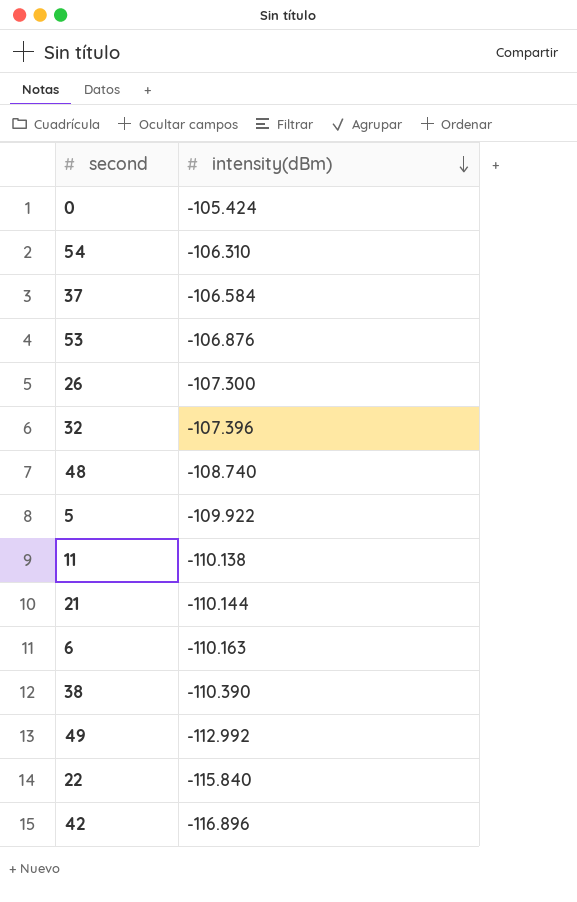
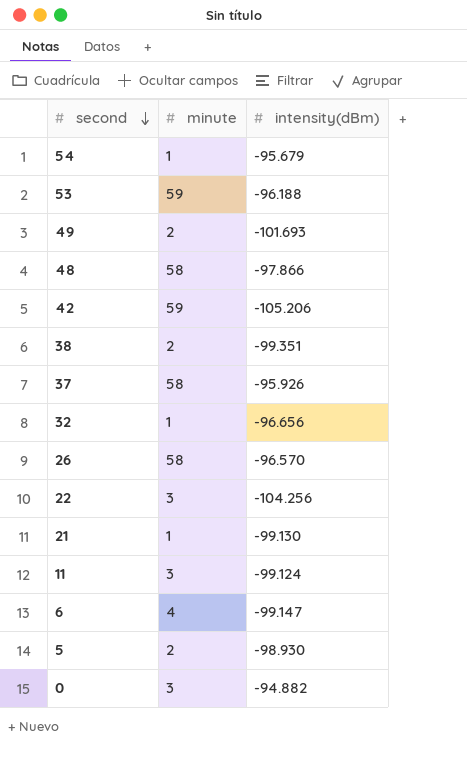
row order: intensity(dBm) descending -> second descending
column minute | position: none -> 2
54 | intensity(dBm): -106.310 -> -95.679
53 | intensity(dBm): -106.876 -> -96.188
49 | intensity(dBm): -112.992 -> -101.693
48 | intensity(dBm): -108.740 -> -97.866
42 | intensity(dBm): -116.896 -> -105.206
38 | intensity(dBm): -110.390 -> -99.351
37 | intensity(dBm): -106.584 -> -95.926
32 | intensity(dBm): -107.396 -> -96.656
26 | intensity(dBm): -107.300 -> -96.570
22 | intensity(dBm): -115.840 -> -104.256
21 | intensity(dBm): -110.144 -> -99.130
11 | intensity(dBm): -110.138 -> -99.124
6 | intensity(dBm): -110.163 -> -99.147
5 | intensity(dBm): -109.922 -> -98.930
0 | intensity(dBm): -105.424 -> -94.882

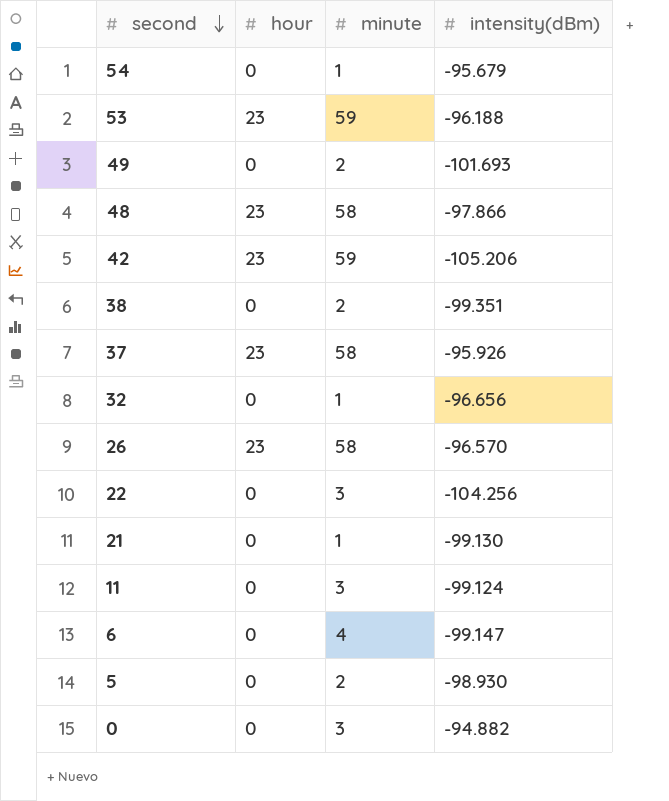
column hour | position: none -> 2

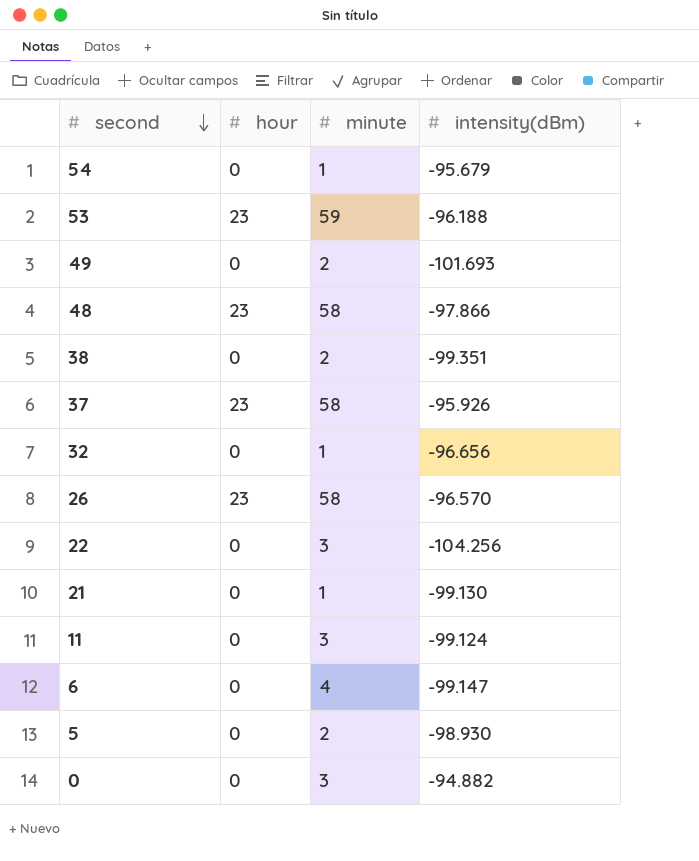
row 42: 23 | 59 | -105.206 -> none

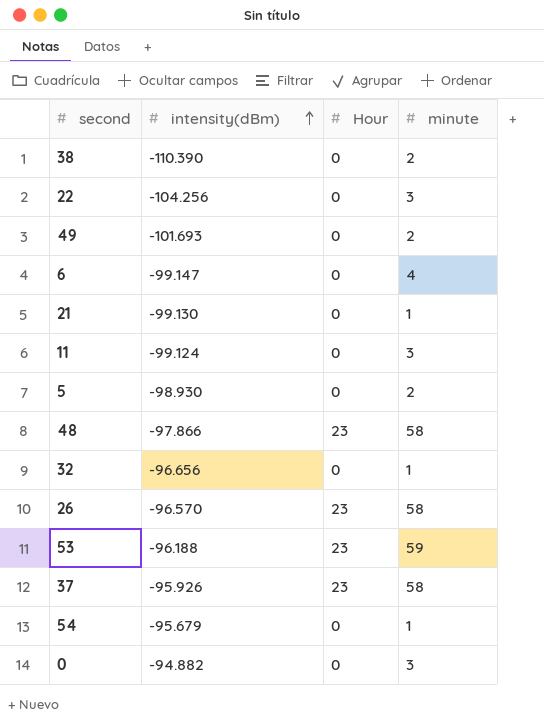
row order: second descending -> intensity(dBm) ascending
column intensity(dBm) | position: 4 -> 2
column name: hour -> Hour
38 | intensity(dBm): -99.351 -> -110.390

